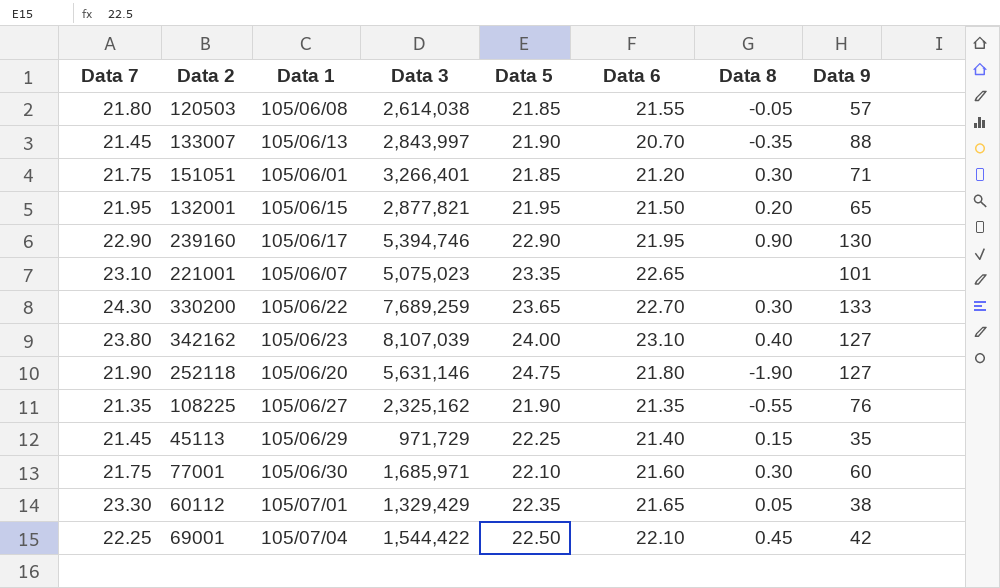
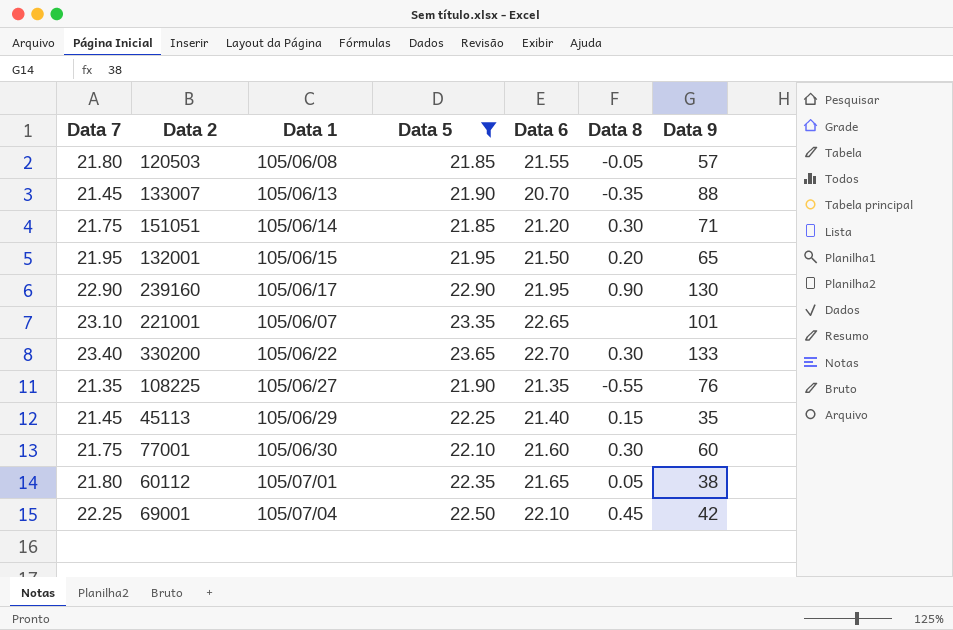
filter: none -> Data 5 <= 23.65
column Data 3 | position: 4 -> none
151051 | Data 1: 105/06/01 -> 105/06/14
330200 | Data 7: 24.30 -> 23.40
60112 | Data 7: 23.30 -> 21.80

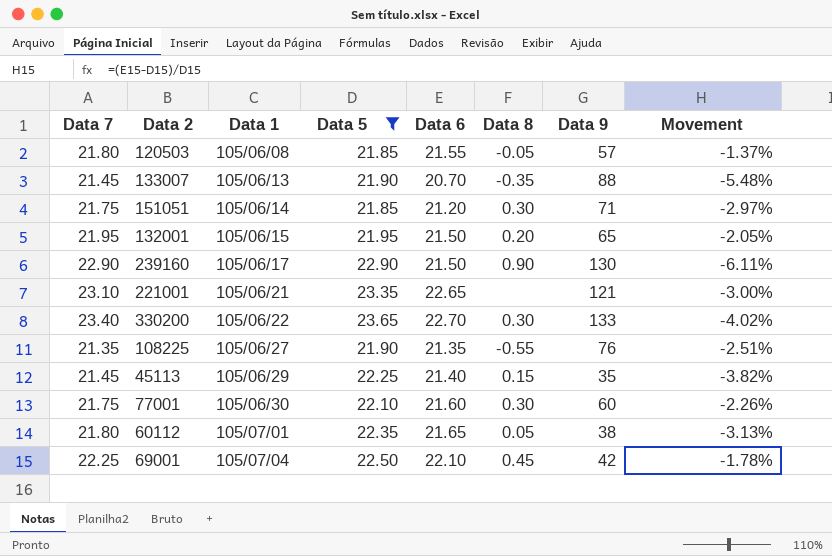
column Movement | formula: none -> ([Data 6] - [Data 5]) / [Data 5]
239160 | Data 6: 21.95 -> 21.50
221001 | Data 1: 105/06/07 -> 105/06/21
221001 | Data 9: 101 -> 121

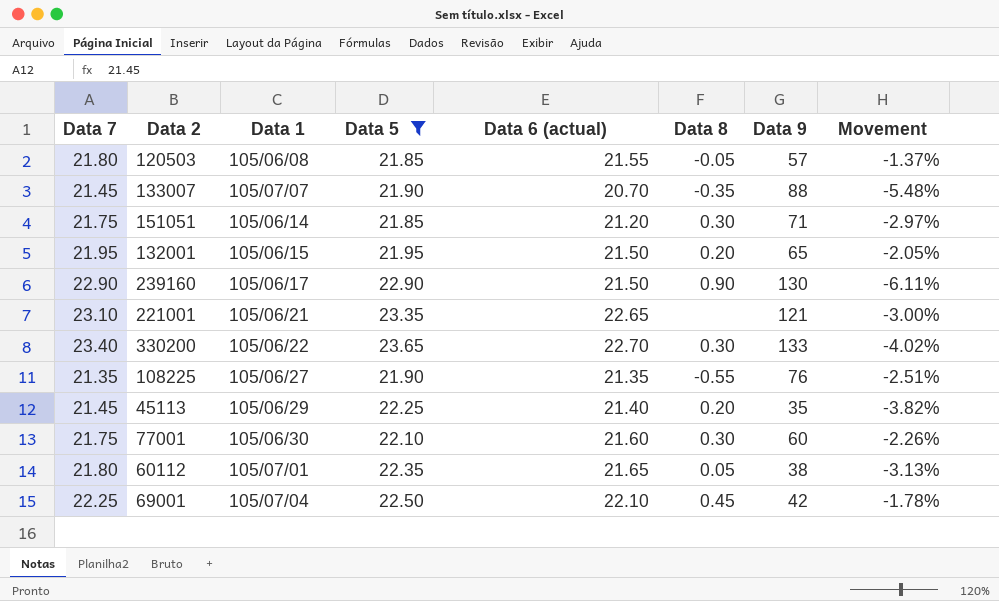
column name: Data 6 -> Data 6 (actual)
133007 | Data 1: 105/06/13 -> 105/07/07
45113 | Data 8: 0.15 -> 0.20

